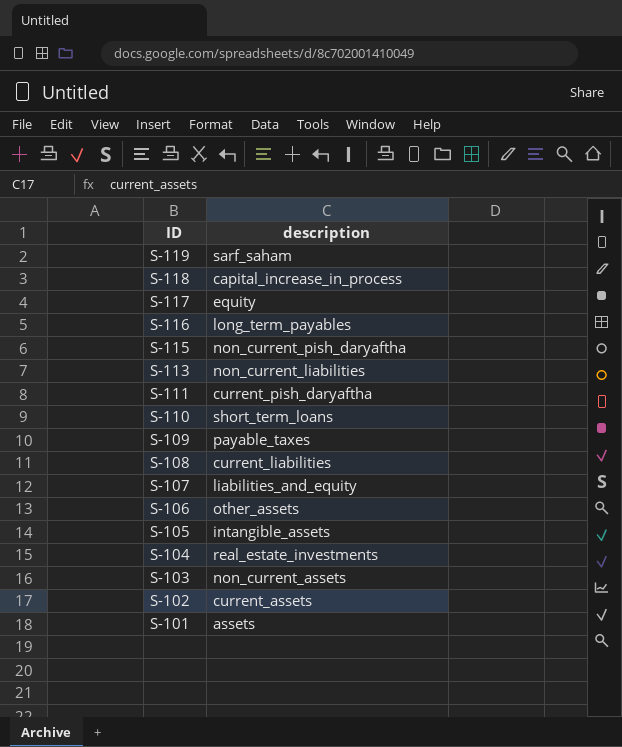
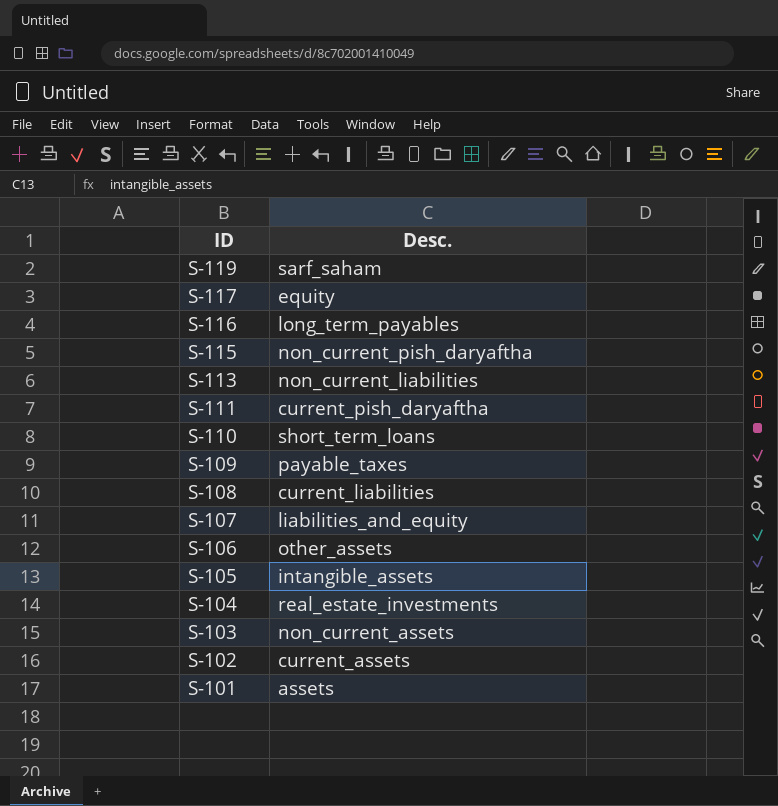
column name: description -> Desc.
row S-118: capital_increase_in_process -> none

